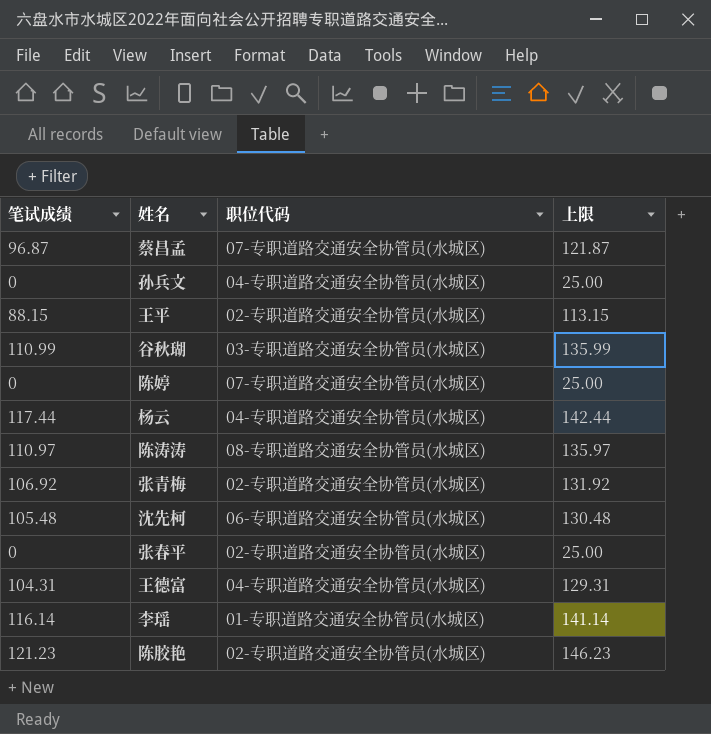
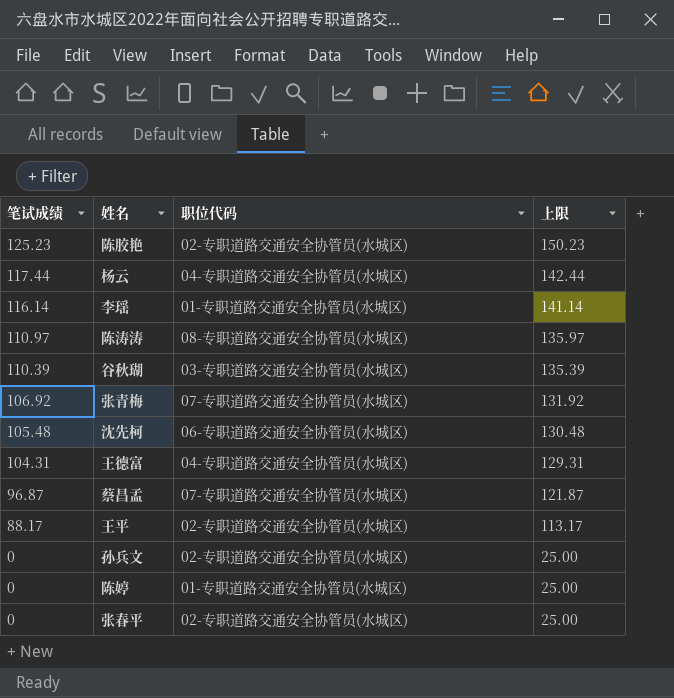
row order: none -> 笔试成绩 descending
陈胶艳 | 笔试成绩: 121.23 -> 125.23
陈胶艳 | 上限: 146.23 -> 150.23
谷秋瑚 | 笔试成绩: 110.99 -> 110.39
谷秋瑚 | 上限: 135.99 -> 135.39
张青梅 | 职位代码: 02-专职道路交通安全协管员(水城区) -> 07-专职道路交通安全协管员(水城区)
王平 | 笔试成绩: 88.15 -> 88.17
王平 | 上限: 113.15 -> 113.17
孙兵文 | 职位代码: 04-专职道路交通安全协管员(水城区) -> 02-专职道路交通安全协管员(水城区)
陈婷 | 职位代码: 07-专职道路交通安全协管员(水城区) -> 01-专职道路交通安全协管员(水城区)

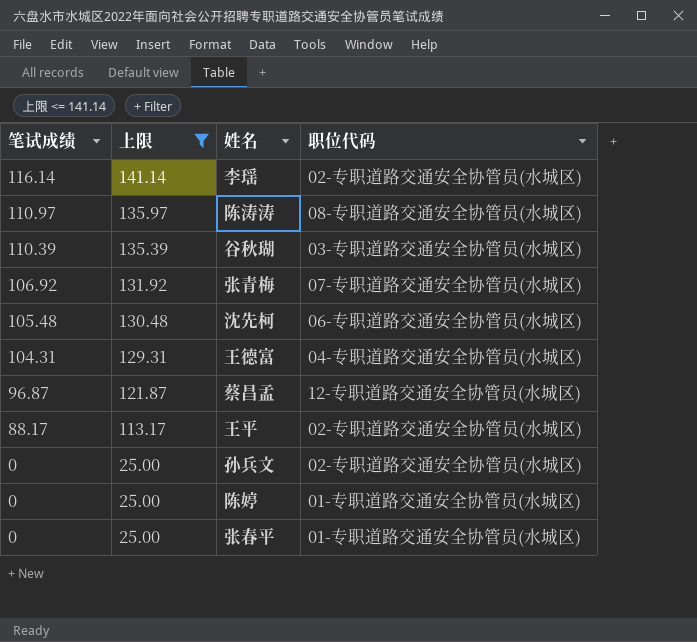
filter: none -> 上限 <= 141.14
column 上限 | position: 4 -> 2
李瑶 | 职位代码: 01-专职道路交通安全协管员(水城区) -> 02-专职道路交通安全协管员(水城区)
蔡昌孟 | 职位代码: 07-专职道路交通安全协管员(水城区) -> 12-专职道路交通安全协管员(水城区)
张春平 | 职位代码: 02-专职道路交通安全协管员(水城区) -> 01-专职道路交通安全协管员(水城区)

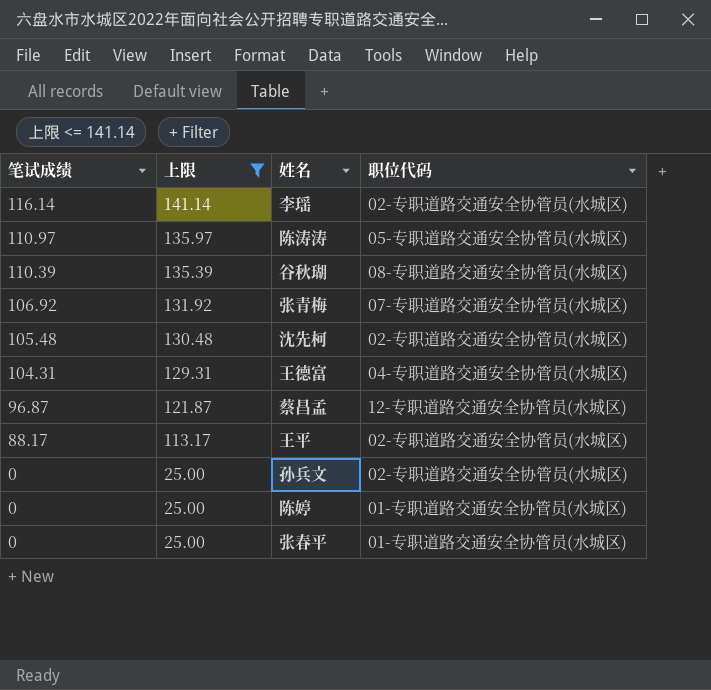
陈涛涛 | 职位代码: 08-专职道路交通安全协管员(水城区) -> 05-专职道路交通安全协管员(水城区)
谷秋瑚 | 职位代码: 03-专职道路交通安全协管员(水城区) -> 08-专职道路交通安全协管员(水城区)
沈先柯 | 职位代码: 06-专职道路交通安全协管员(水城区) -> 02-专职道路交通安全协管员(水城区)

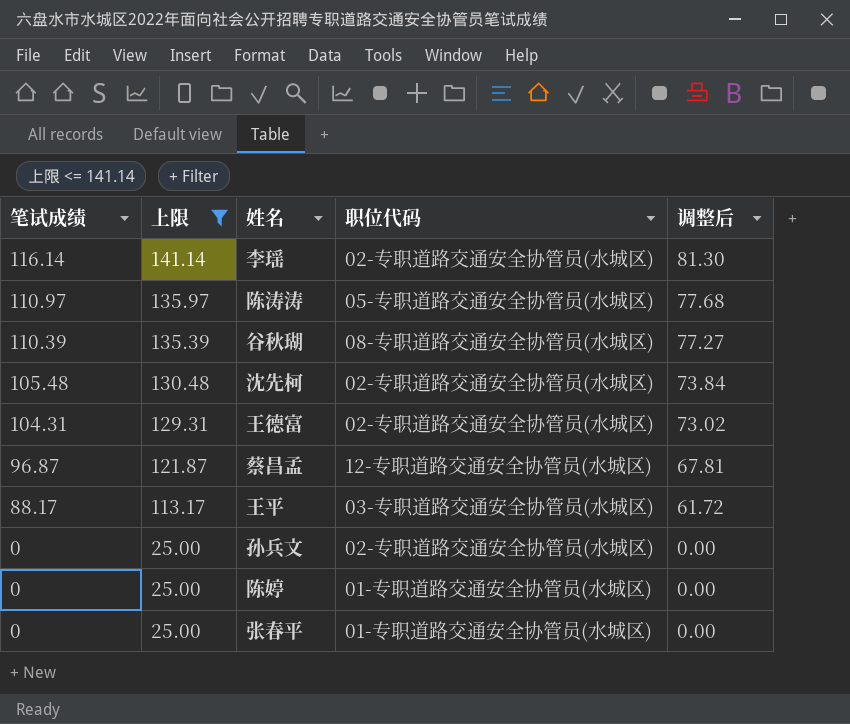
column 调整后 | formula: none -> [笔试成绩] * 0.7
row 张青梅: 106.92 | 131.92 | 07-专职道路交通安全协管员(水城区) -> none
王德富 | 职位代码: 04-专职道路交通安全协管员(水城区) -> 02-专职道路交通安全协管员(水城区)
王平 | 职位代码: 02-专职道路交通安全协管员(水城区) -> 03-专职道路交通安全协管员(水城区)

